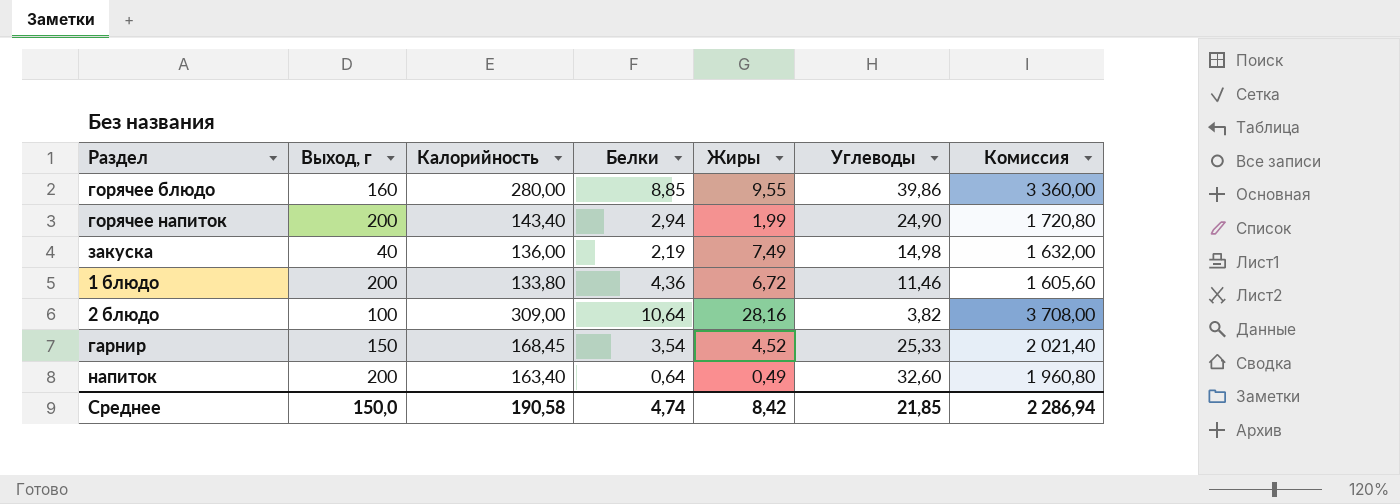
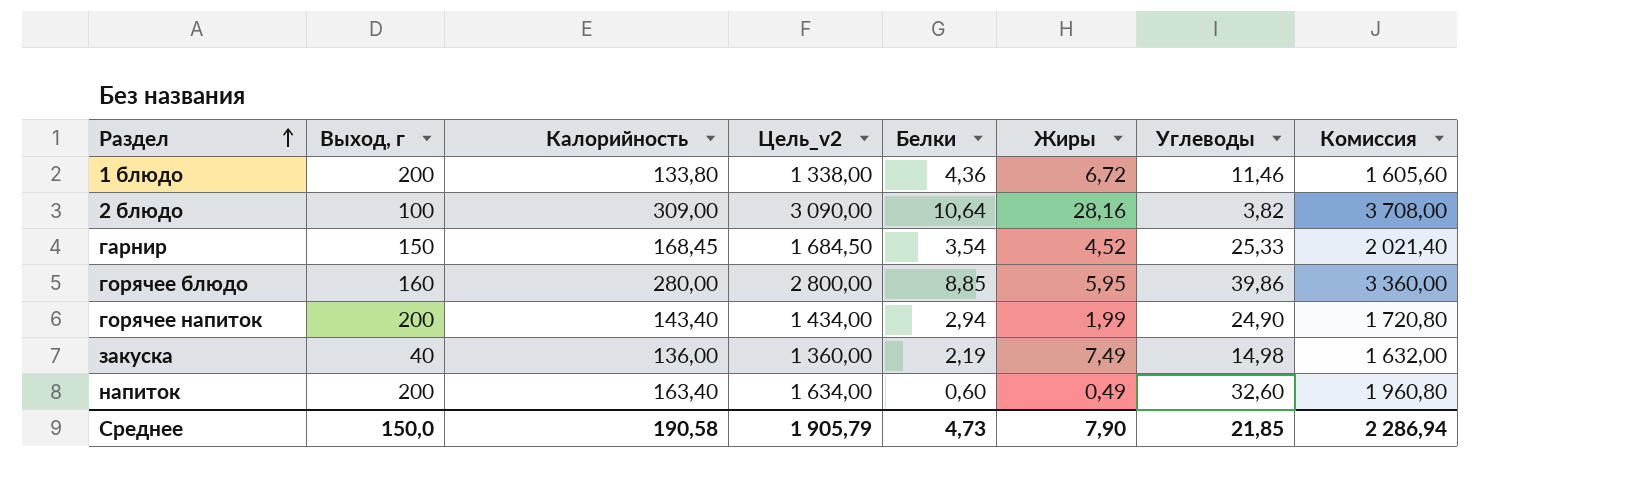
row order: none -> Раздел ascending
column Цель_v2 | formula: none -> [Калорийность] * 10
горячее блюдо | Жиры: 9,55 -> 5,95
напиток | Белки: 0,64 -> 0,60
Среднее | Белки: 4,74 -> 4,73
Среднее | Жиры: 8,42 -> 7,90

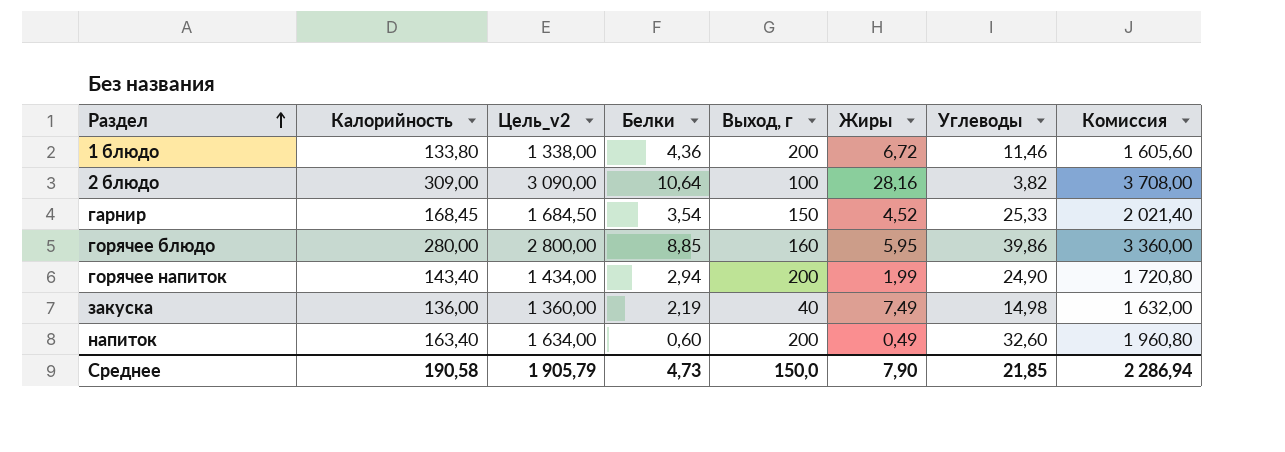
column Выход, г | position: 2 -> 5

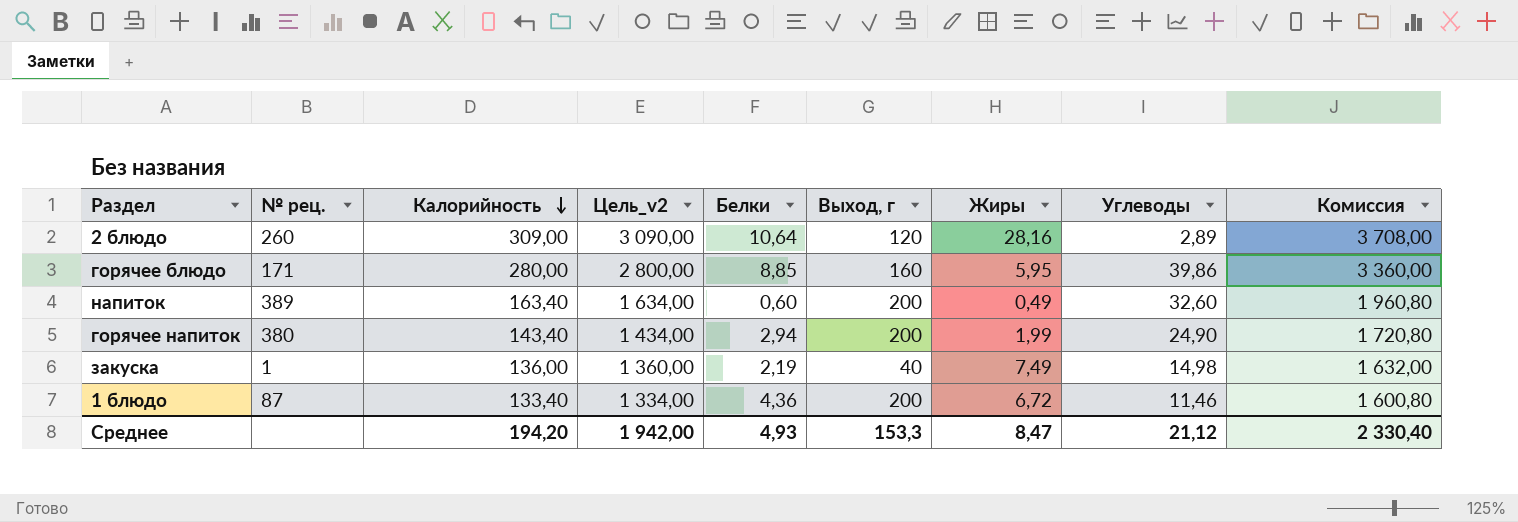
row order: Раздел ascending -> Калорийность descending
column № рец. | position: none -> 2
row гарнир: 168,45 | 1 684,50 | 3,54 | 150 | 4,52 | 25,33 | 2 021,40 -> none
2 блюдо | Выход, г: 100 -> 120
2 блюдо | Углеводы: 3,82 -> 2,89
1 блюдо | Калорийность: 133,80 -> 133,40
1 блюдо | Цель_v2: 1 338,00 -> 1 334,00
1 блюдо | Комиссия: 1 605,60 -> 1 600,80
Среднее | Калорийность: 190,58 -> 194,20
Среднее | Цель_v2: 1 905,79 -> 1 942,00
Среднее | Белки: 4,73 -> 4,93
Среднее | Выход, г: 150,0 -> 153,3
Среднее | Жиры: 7,90 -> 8,47
Среднее | Углеводы: 21,85 -> 21,12
Среднее | Комиссия: 2 286,94 -> 2 330,40

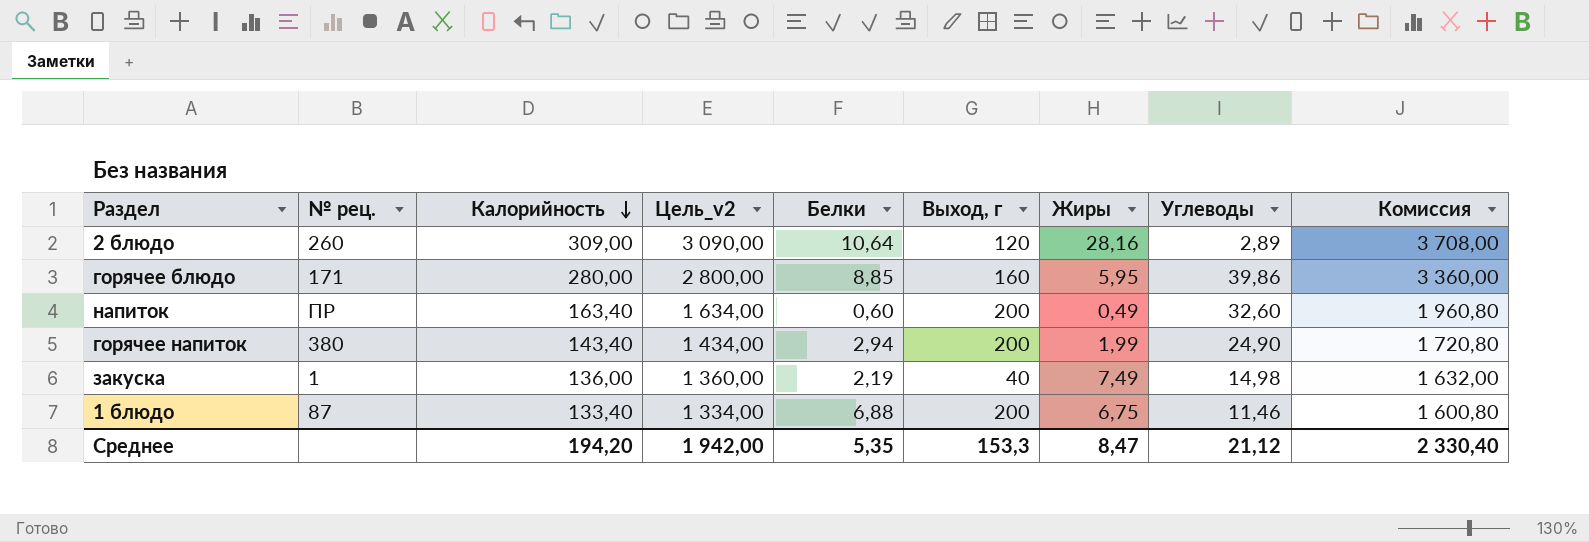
напиток | № рец.: 389 -> ПР
1 блюдо | Белки: 4,36 -> 6,88
1 блюдо | Жиры: 6,72 -> 6,75
Среднее | Белки: 4,93 -> 5,35

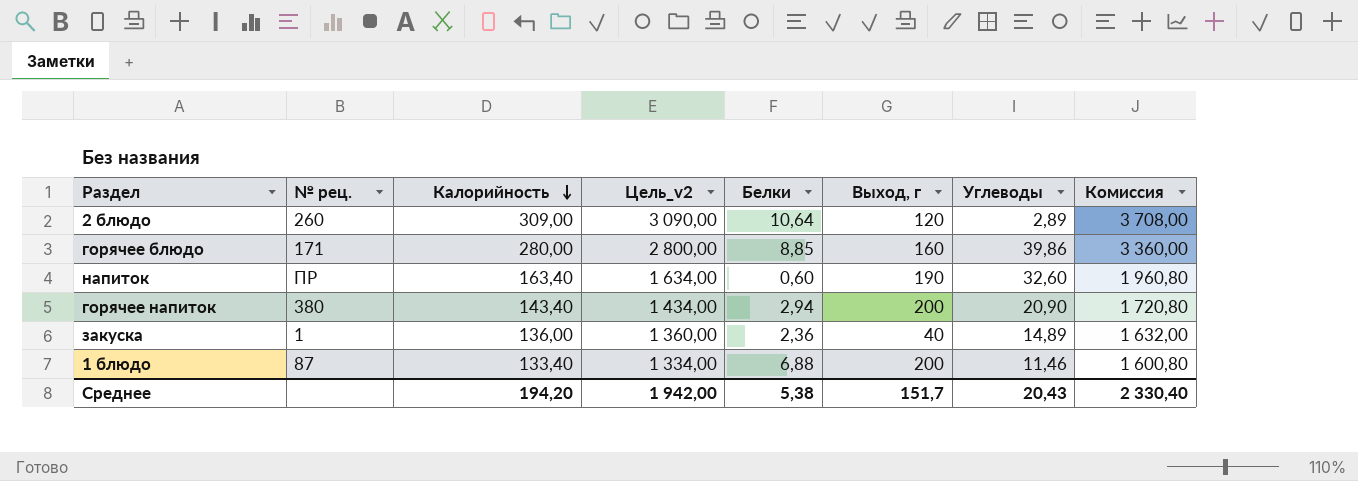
column Жиры | position: 7 -> none
напиток | Выход, г: 200 -> 190
горячее напиток | Углеводы: 24,90 -> 20,90
закуска | Белки: 2,19 -> 2,36
закуска | Углеводы: 14,98 -> 14,89
Среднее | Белки: 5,35 -> 5,38
Среднее | Выход, г: 153,3 -> 151,7
Среднее | Углеводы: 21,12 -> 20,43

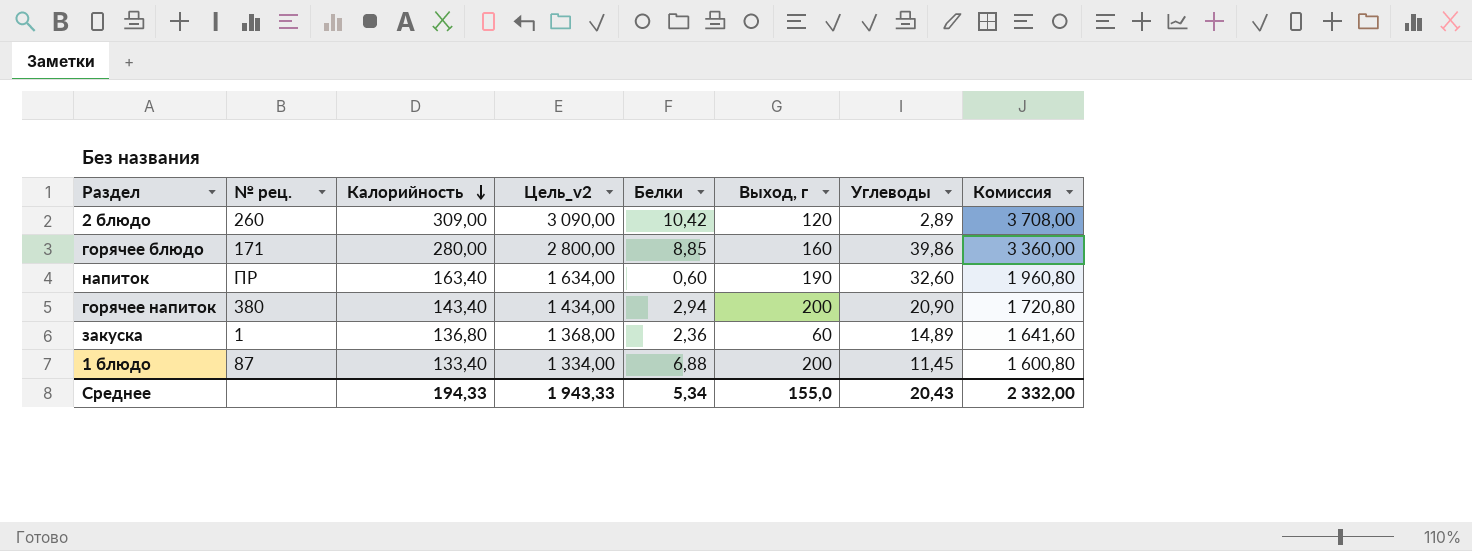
2 блюдо | Белки: 10,64 -> 10,42
закуска | Калорийность: 136,00 -> 136,80
закуска | Цель_v2: 1 360,00 -> 1 368,00
закуска | Выход, г: 40 -> 60
закуска | Комиссия: 1 632,00 -> 1 641,60
1 блюдо | Углеводы: 11,46 -> 11,45
Среднее | Калорийность: 194,20 -> 194,33
Среднее | Цель_v2: 1 942,00 -> 1 943,33
Среднее | Белки: 5,38 -> 5,34
Среднее | Выход, г: 151,7 -> 155,0
Среднее | Комиссия: 2 330,40 -> 2 332,00

